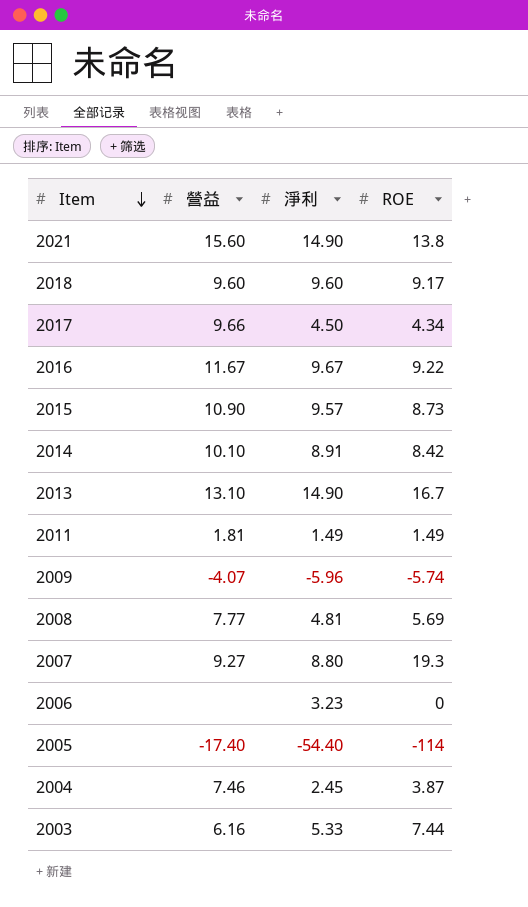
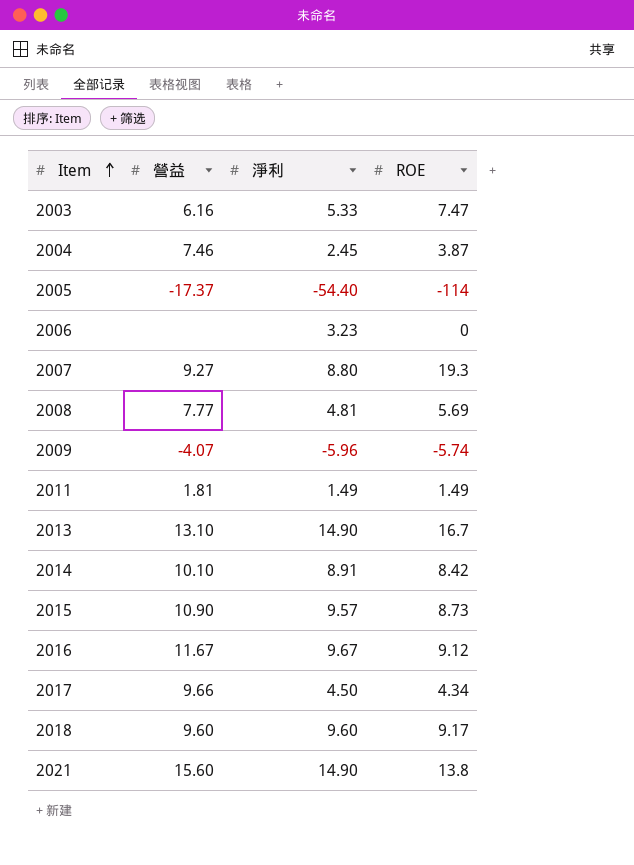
row order: Item descending -> Item ascending
2003 | ROE: 7.44 -> 7.47
2005 | 營益: -17.40 -> -17.37
2016 | ROE: 9.22 -> 9.12

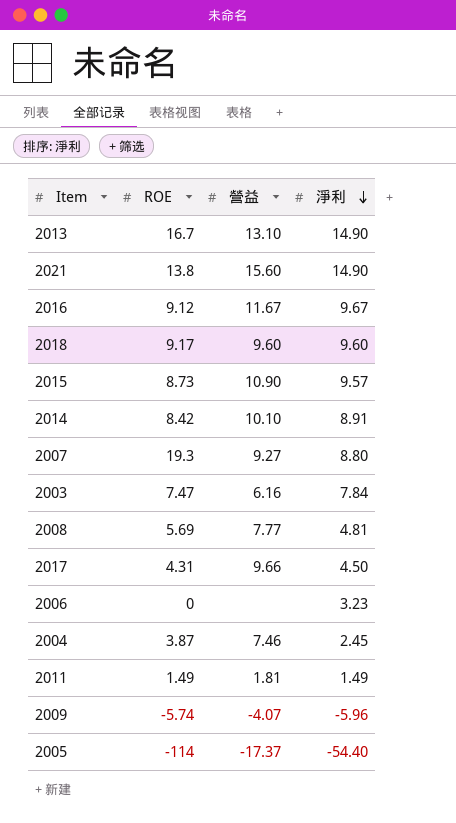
row order: Item ascending -> 淨利 descending
column ROE | position: 4 -> 2
2003 | 淨利: 5.33 -> 7.84
2017 | ROE: 4.34 -> 4.31

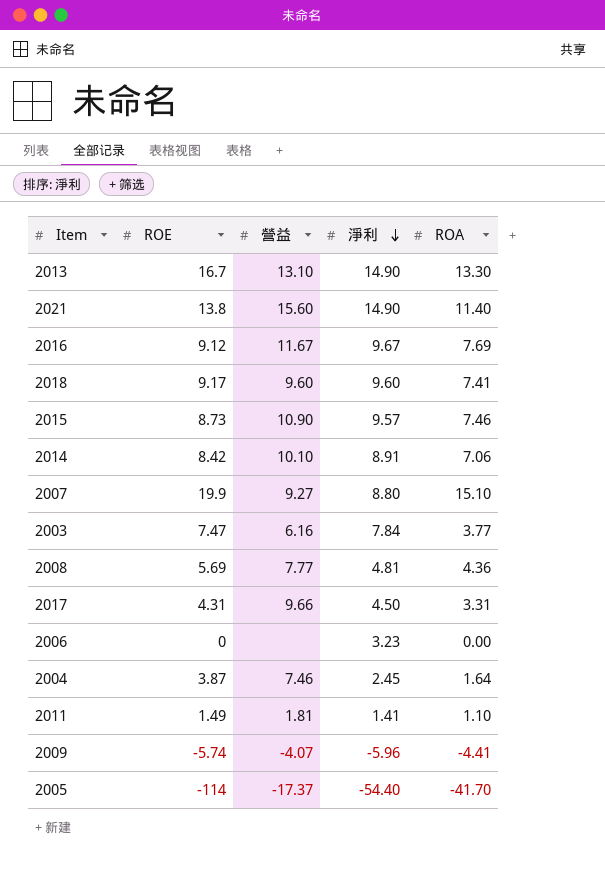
column ROA | position: none -> 5
2007 | ROE: 19.3 -> 19.9
2011 | 淨利: 1.49 -> 1.41

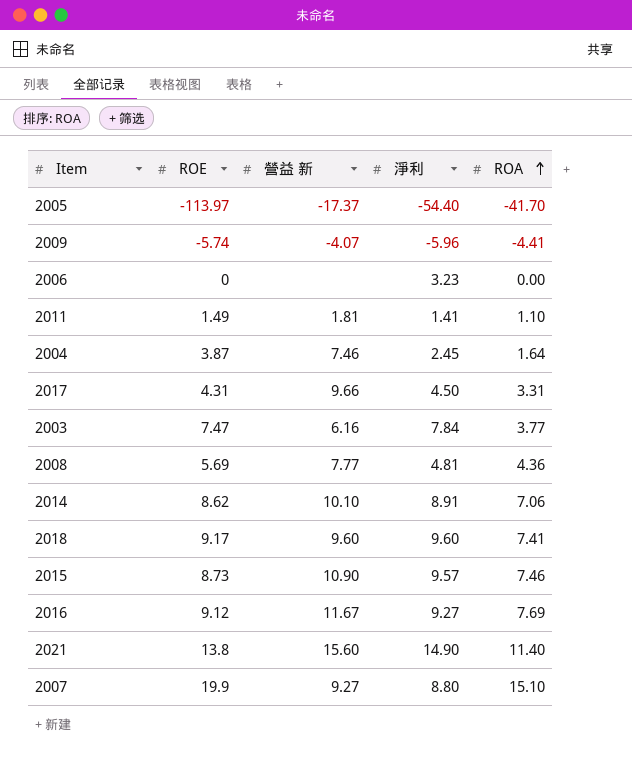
row order: 淨利 descending -> ROA ascending
column name: 營益 -> 營益 新
row 2013: 16.7 | 13.10 | 14.90 | 13.30 -> none
2005 | ROE: -114 -> -113.97
2014 | ROE: 8.42 -> 8.62
2016 | 淨利: 9.67 -> 9.27

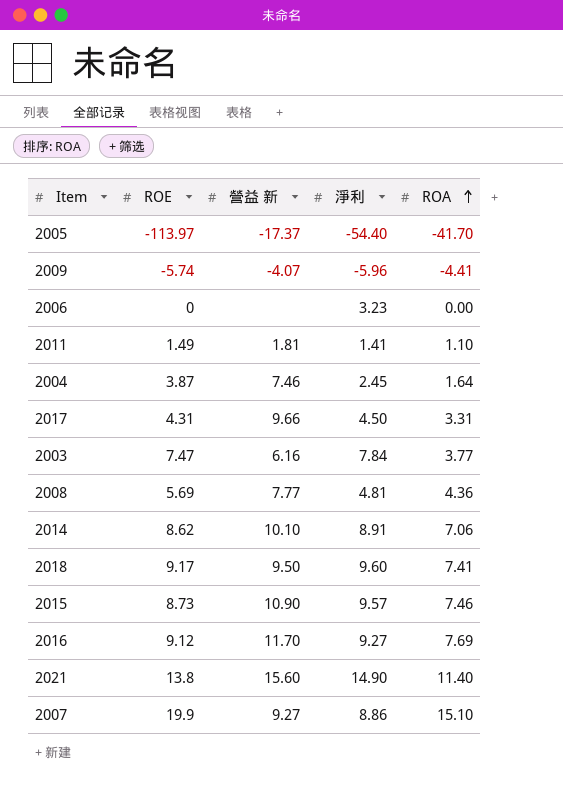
2018 | 營益 新: 9.60 -> 9.50
2016 | 營益 新: 11.67 -> 11.70
2007 | 淨利: 8.80 -> 8.86

